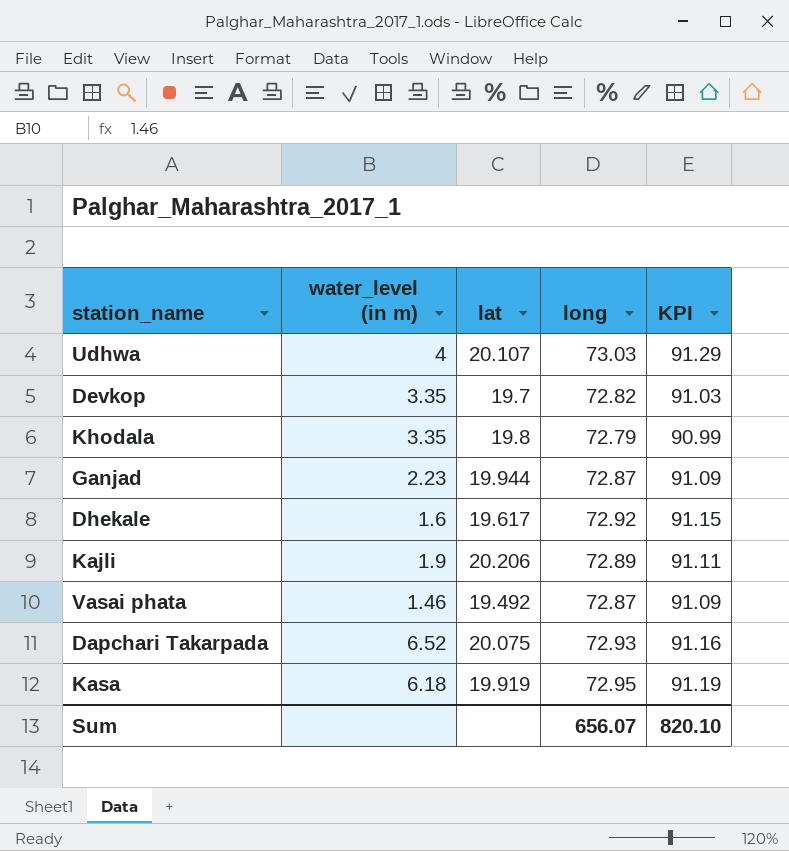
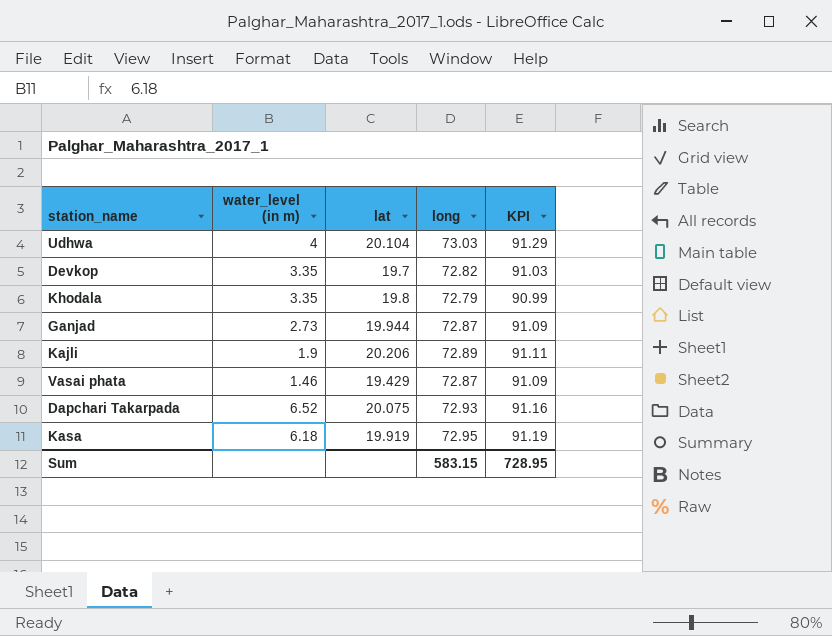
row Dhekale: 1.6 | 19.617 | 72.92 | 91.15 -> none
Udhwa | lat: 20.107 -> 20.104
Ganjad | water_level (in m): 2.23 -> 2.73
Vasai phata | lat: 19.492 -> 19.429
Sum | long: 656.07 -> 583.15
Sum | KPI: 820.10 -> 728.95

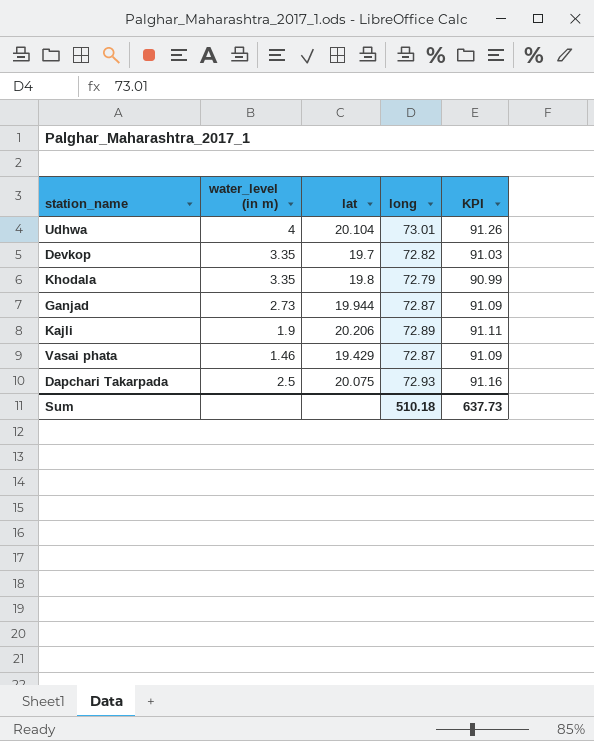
row Kasa: 6.18 | 19.919 | 72.95 | 91.19 -> none
Udhwa | long: 73.03 -> 73.01
Udhwa | KPI: 91.29 -> 91.26
Dapchari Takarpada | water_level (in m): 6.52 -> 2.5
Sum | long: 583.15 -> 510.18
Sum | KPI: 728.95 -> 637.73

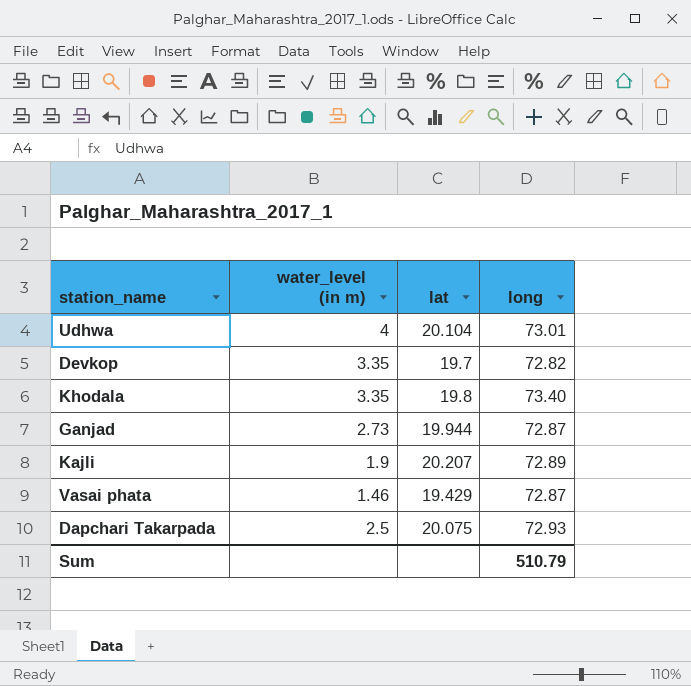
column KPI | formula: [long] * 1.25 -> none
Khodala | long: 72.79 -> 73.40
Kajli | lat: 20.206 -> 20.207
Sum | long: 510.18 -> 510.79

